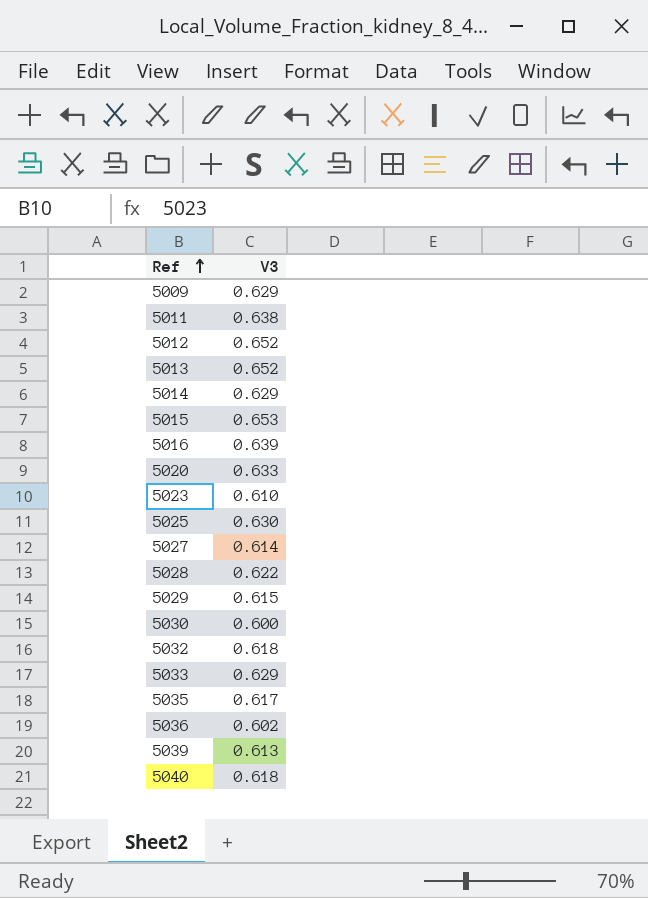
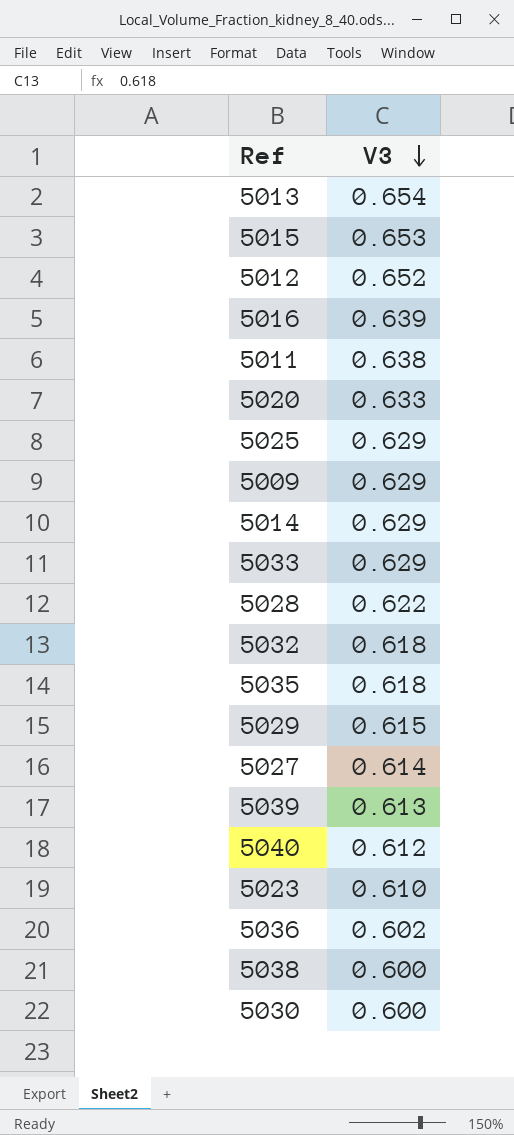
row order: Ref ascending -> V3 descending
5013 | V3: 0.652 -> 0.654
5025 | V3: 0.630 -> 0.629
5035 | V3: 0.617 -> 0.618
5040 | V3: 0.618 -> 0.612
row 5038: none -> 0.600

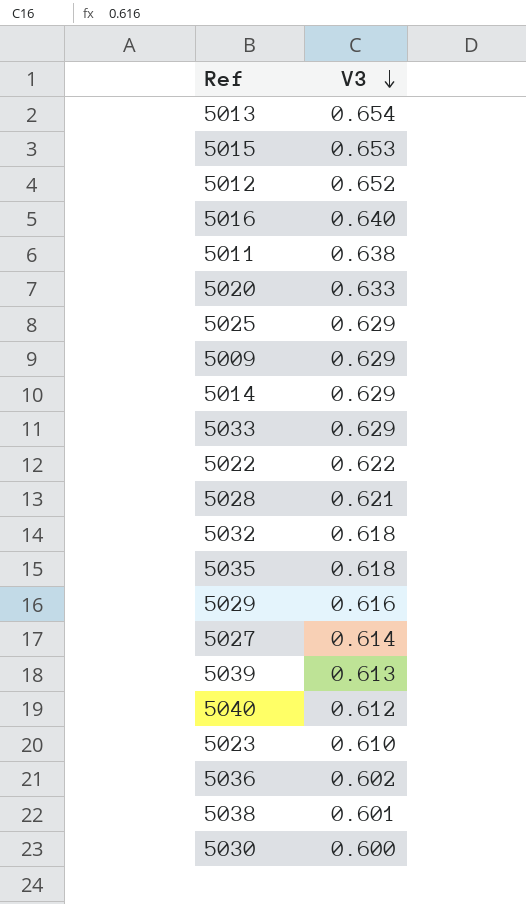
5016 | V3: 0.639 -> 0.640
row 5022: none -> 0.622
5028 | V3: 0.622 -> 0.621
5029 | V3: 0.615 -> 0.616
5038 | V3: 0.600 -> 0.601

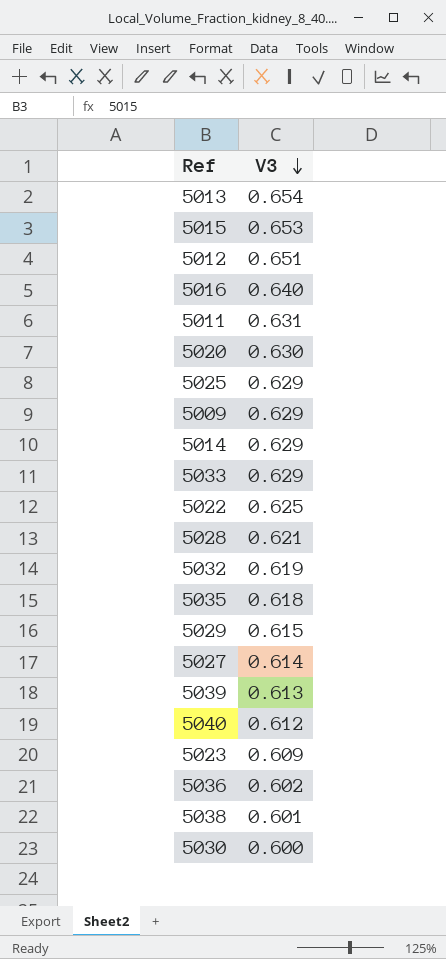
5012 | V3: 0.652 -> 0.651
5011 | V3: 0.638 -> 0.631
5020 | V3: 0.633 -> 0.630
5022 | V3: 0.622 -> 0.625
5032 | V3: 0.618 -> 0.619
5029 | V3: 0.616 -> 0.615
5023 | V3: 0.610 -> 0.609

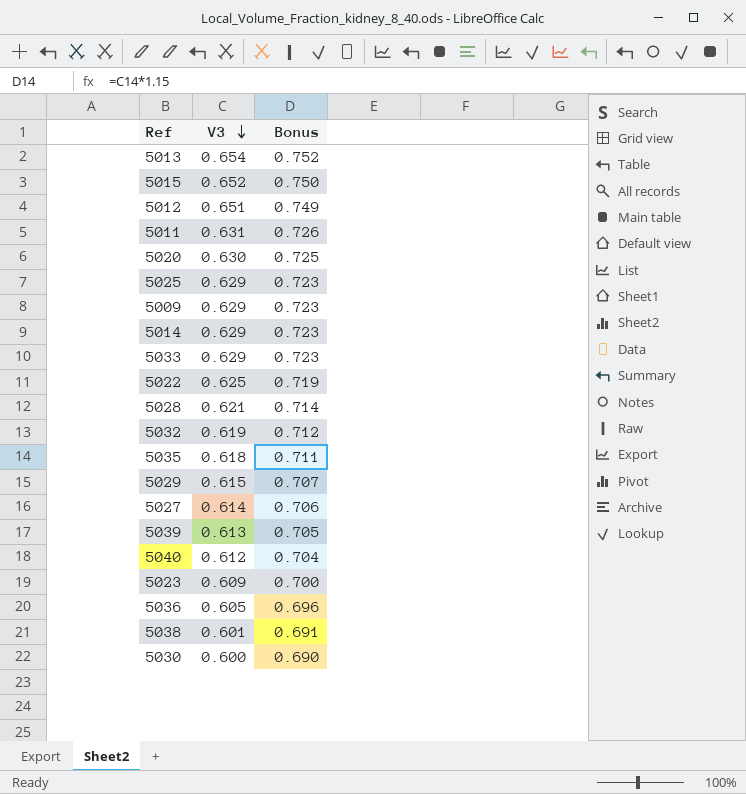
column Bonus | formula: none -> [V3] * 1.15
row 5016: 0.640 -> none
5015 | V3: 0.653 -> 0.652
5036 | V3: 0.602 -> 0.605

